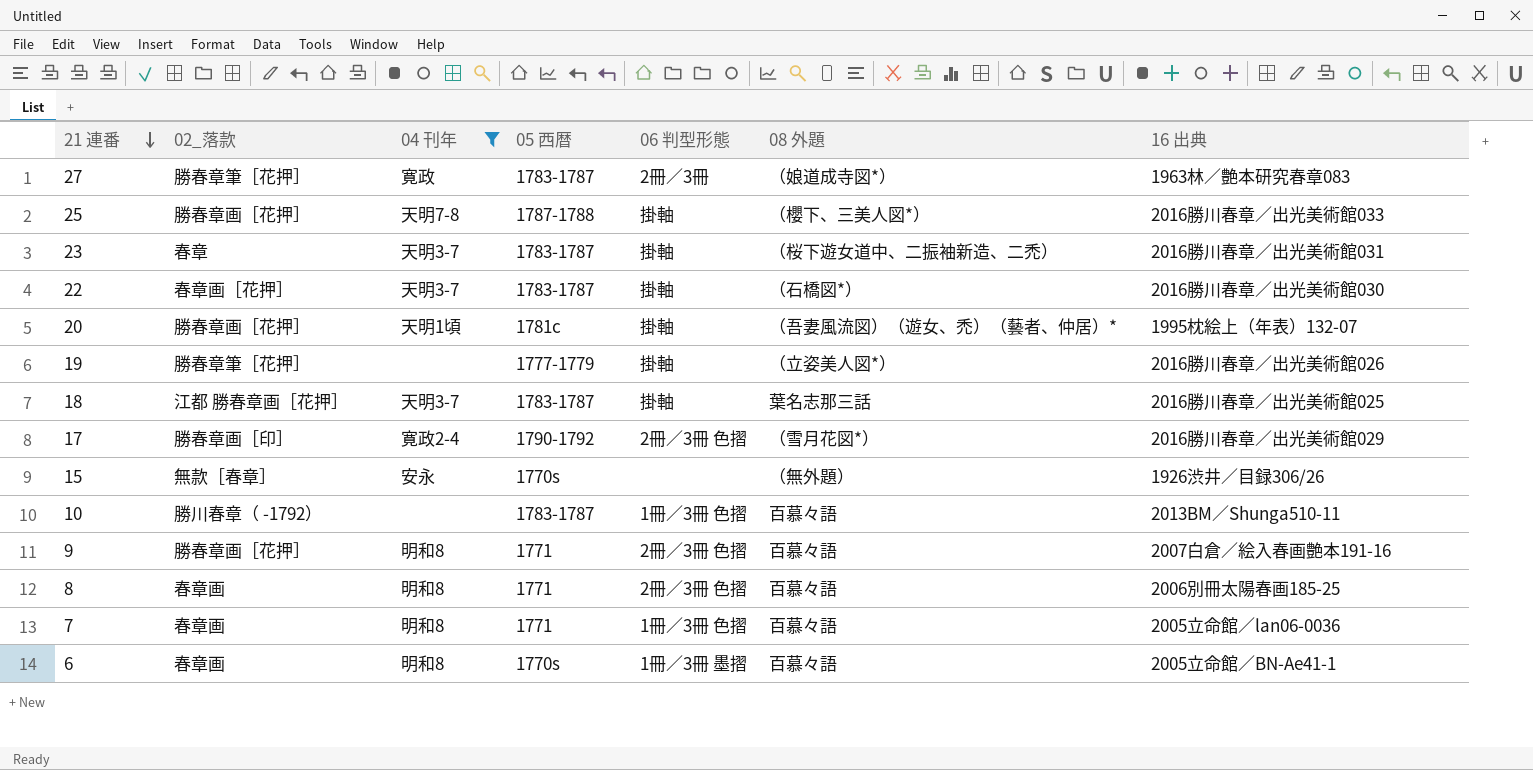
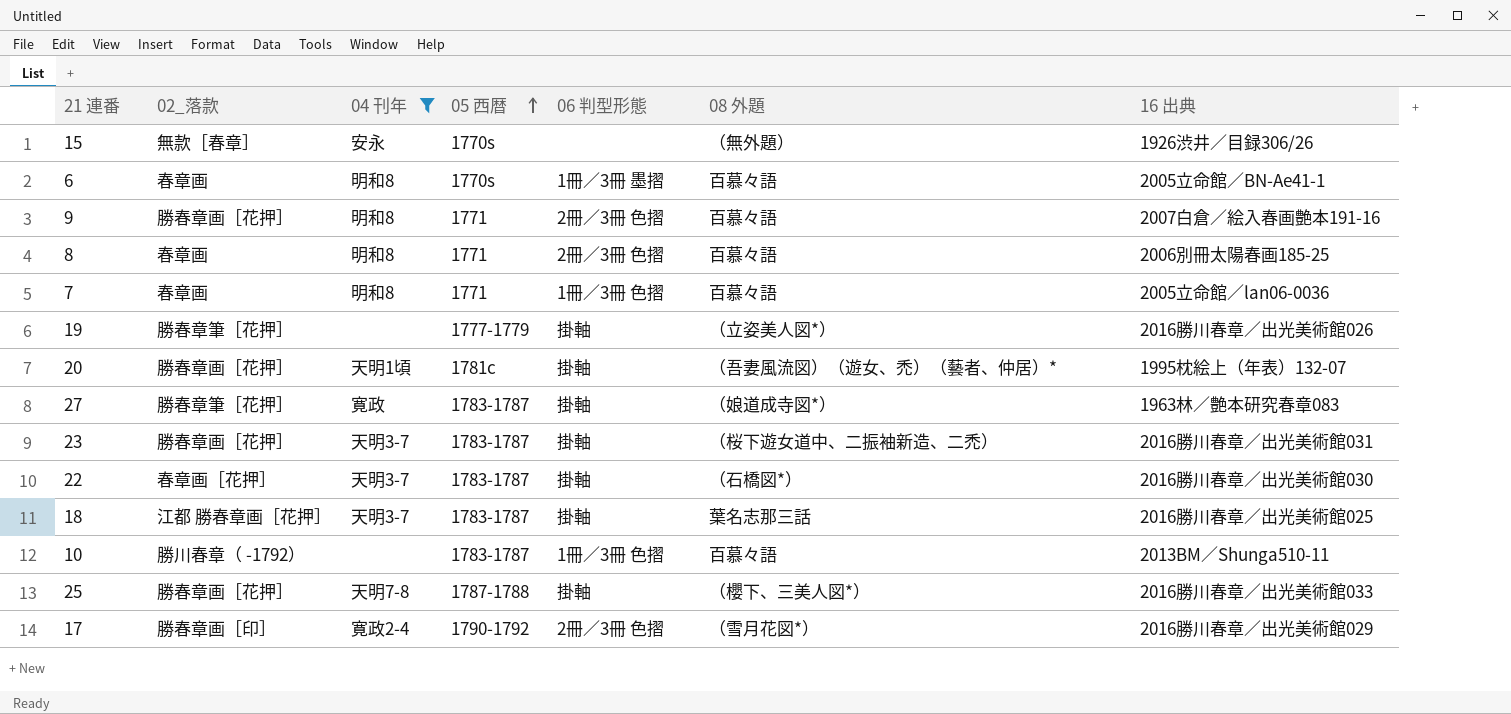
row order: 21 連番 descending -> 05 西暦 ascending
27 | 06 判型形態: 2冊／3冊 -> 掛軸
23 | 02_落款: 春章 -> 勝春章画［花押］

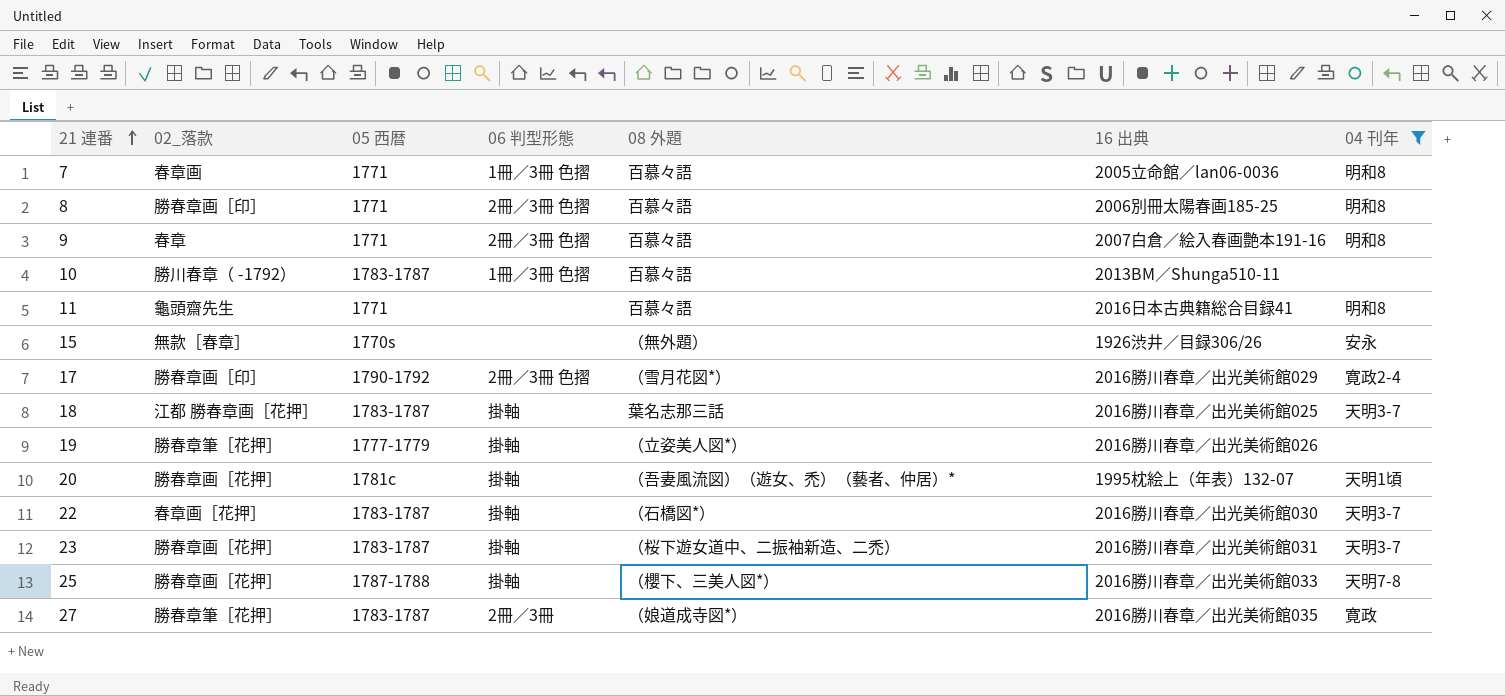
row order: 05 西暦 ascending -> 21 連番 ascending
column 04 刊年 | position: 3 -> 7
row 6: 春章画 | 明和8 | 1770s | 1冊／3冊 墨摺 | 百慕々語 | 2005立命館／BN-Ae41-1 -> none
8 | 02_落款: 春章画 -> 勝春章画［印］
9 | 02_落款: 勝春章画［花押］ -> 春章
row 11: none -> 龜頭齋先生 | 1771 | none | 百慕々語 | 2016日本古典籍総合目録41 | 明和8
27 | 06 判型形態: 掛軸 -> 2冊／3冊
27 | 16 出典: 1963林／艶本研究春章083 -> 2016勝川春章／出光美術館035

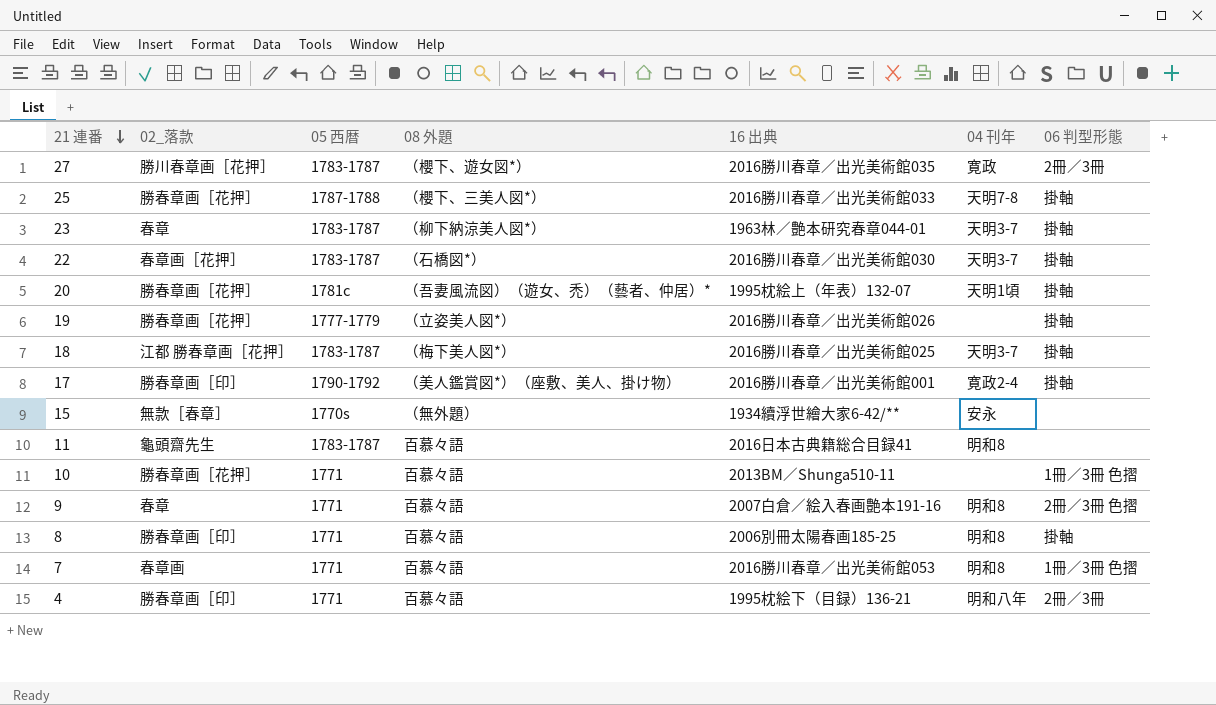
filter: 04 刊年 != 明和八年 -> none
row order: 21 連番 ascending -> 21 連番 descending
column 06 判型形態 | position: 4 -> 7
27 | 02_落款: 勝春章筆［花押］ -> 勝川春章画［花押］
27 | 08 外題: （娘道成寺図*） -> （櫻下、遊女図*）
23 | 02_落款: 勝春章画［花押］ -> 春章
23 | 08 外題: （桜下遊女道中、二振袖新造、二禿） -> （柳下納涼美人図*）
23 | 16 出典: 2016勝川春章／出光美術館031 -> 1963林／艶本研究春章044-01
19 | 02_落款: 勝春章筆［花押］ -> 勝春章画［花押］
18 | 08 外題: 葉名志那三話 -> （梅下美人図*）
17 | 08 外題: （雪月花図*） -> （美人鑑賞図*）（座敷、美人、掛け物）
17 | 16 出典: 2016勝川春章／出光美術館029 -> 2016勝川春章／出光美術館001
17 | 06 判型形態: 2冊／3冊 色摺 -> 掛軸
15 | 16 出典: 1926渋井／目録306/26 -> 1934續浮世繪大家6-42/**
11 | 05 西暦: 1771 -> 1783-1787
10 | 02_落款: 勝川春章（ -1792） -> 勝春章画［花押］
10 | 05 西暦: 1783-1787 -> 1771
8 | 06 判型形態: 2冊／3冊 色摺 -> 掛軸
7 | 16 出典: 2005立命館／lan06-0036 -> 2016勝川春章／出光美術館053

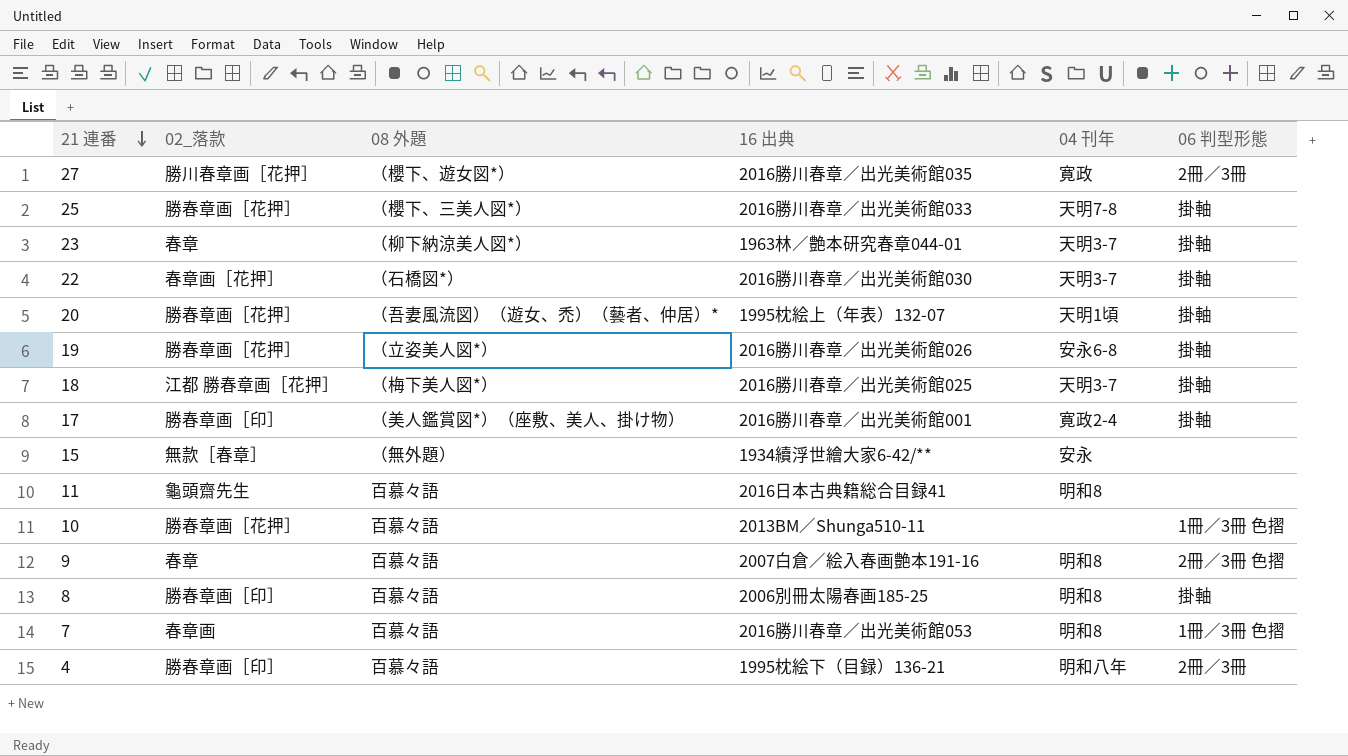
column 05 西暦 | position: 3 -> none
19 | 04 刊年: none -> 安永6-8

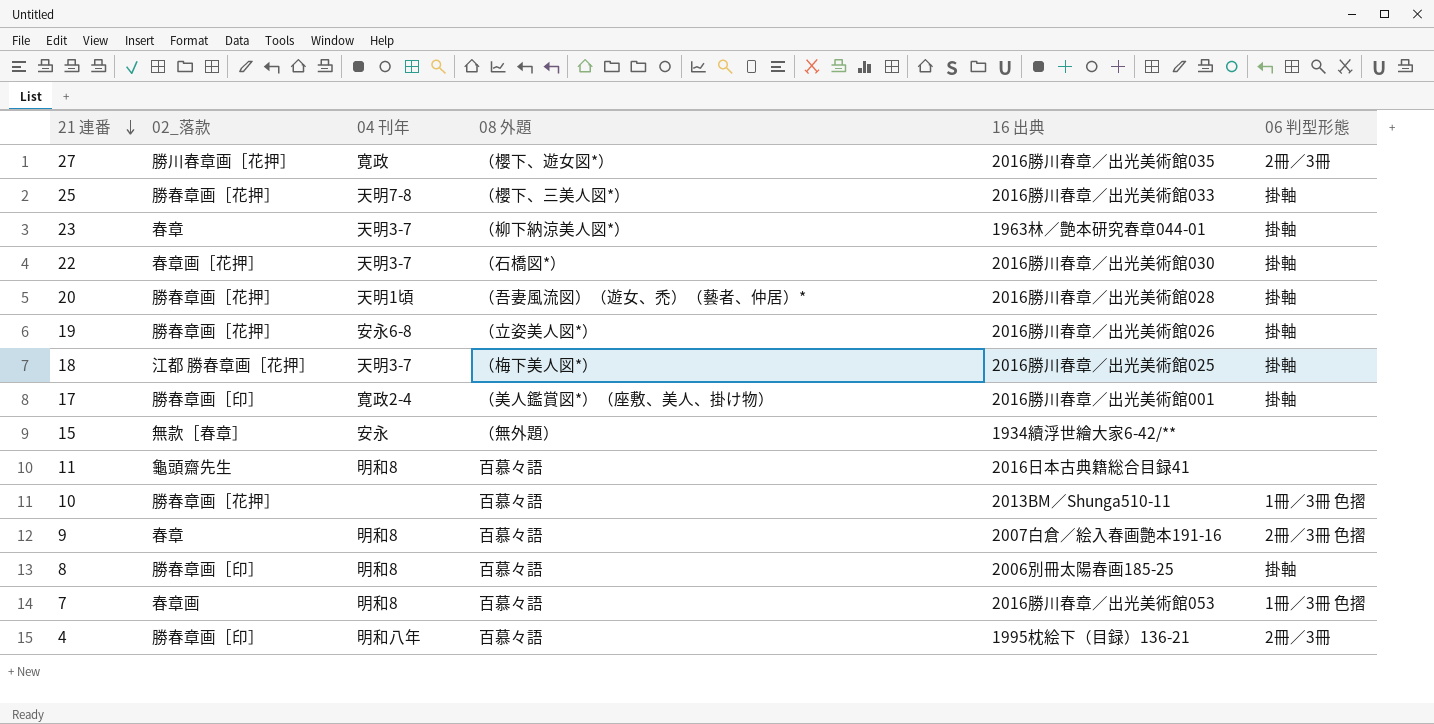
column 04 刊年 | position: 5 -> 3
20 | 16 出典: 1995枕絵上（年表）132-07 -> 2016勝川春章／出光美術館028

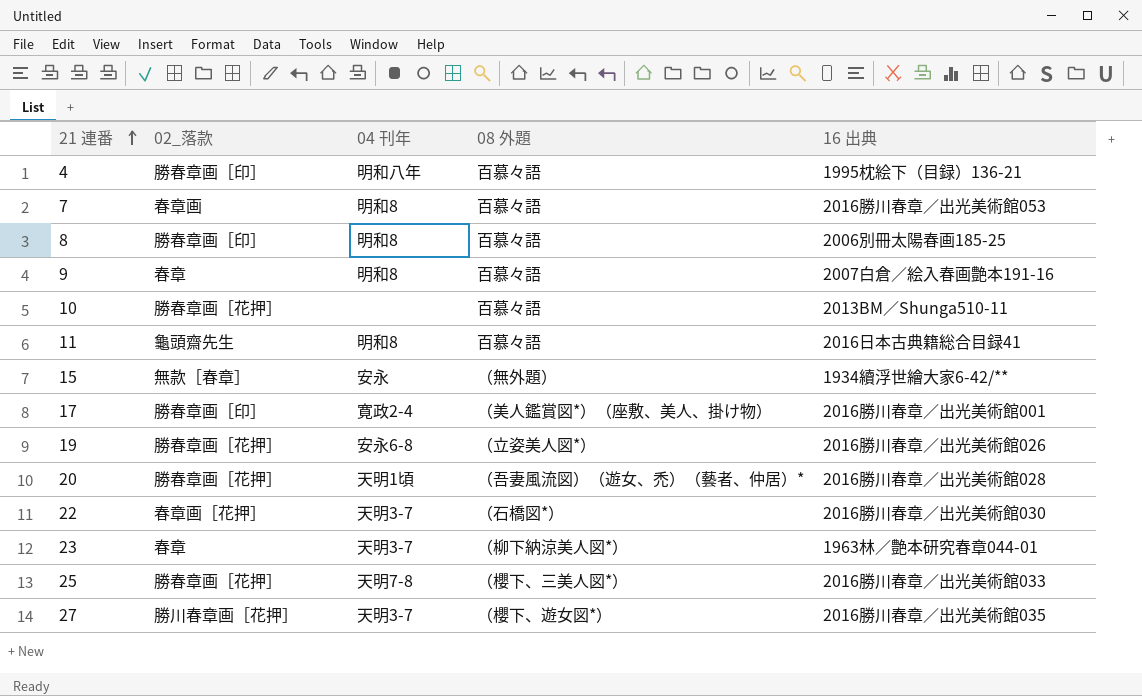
row order: 21 連番 descending -> 21 連番 ascending
column 06 判型形態 | position: 6 -> none
row 18: 江都 勝春章画［花押］ | 天明3-7 | （梅下美人図*） | 2016勝川春章／出光美術館025 | 掛軸 -> none
27 | 04 刊年: 寛政 -> 天明3-7

